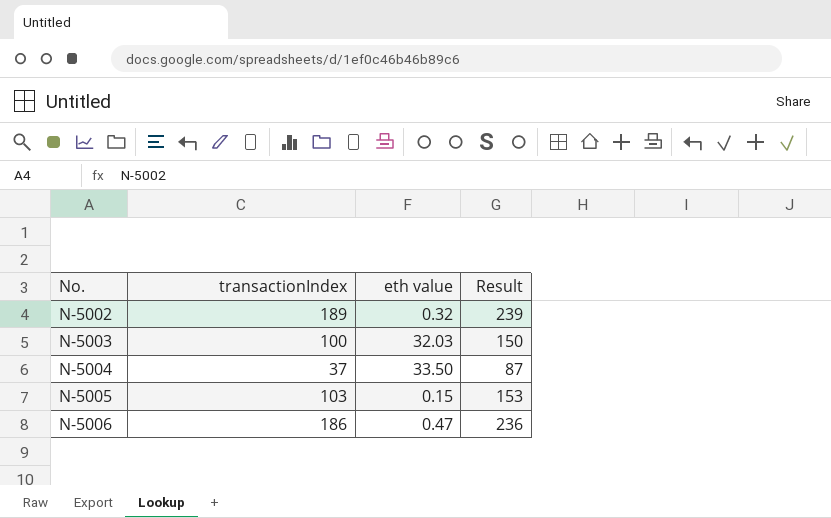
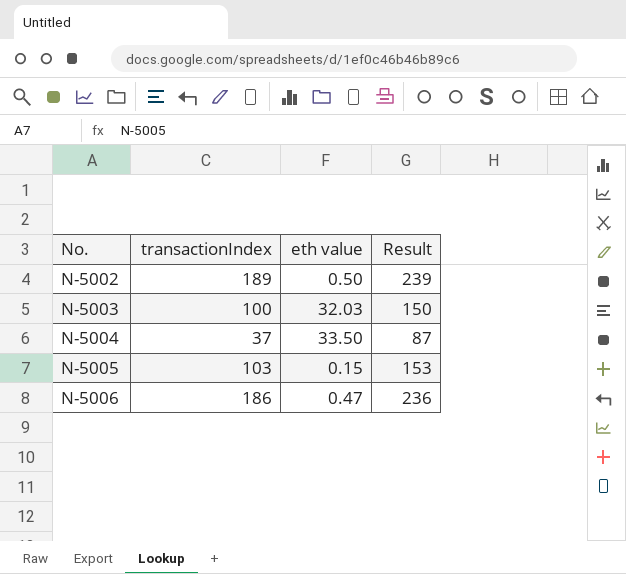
N-5002 | eth value: 0.32 -> 0.50

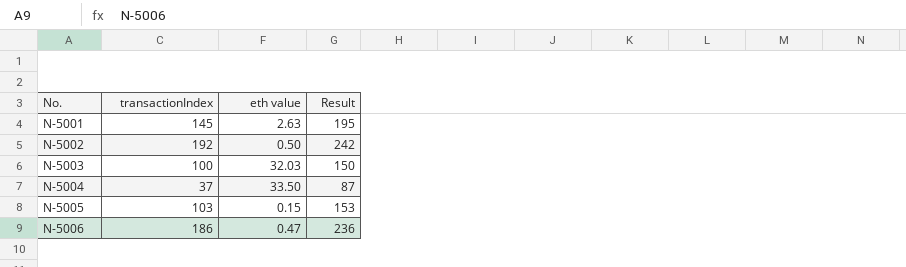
row N-5001: none -> 145 | 2.63 | 195
N-5002 | transactionIndex: 189 -> 192
N-5002 | Result: 239 -> 242

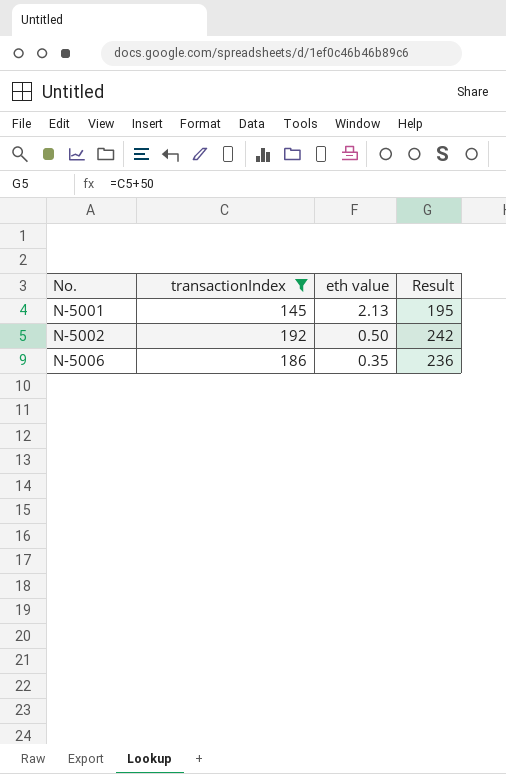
filter: none -> transactionIndex >= 145
N-5001 | eth value: 2.63 -> 2.13
N-5006 | eth value: 0.47 -> 0.35

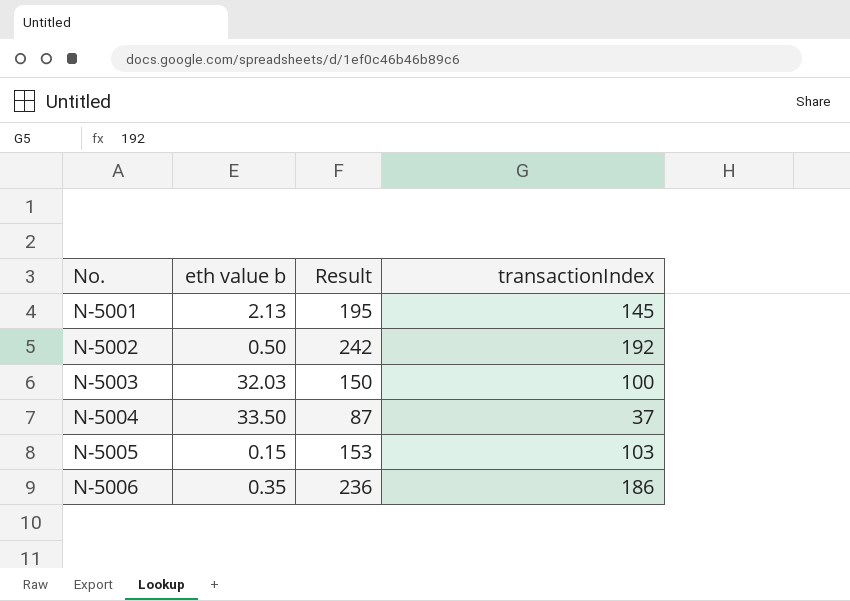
filter: transactionIndex >= 145 -> none
column name: eth value -> eth value b
column transactionIndex | position: 2 -> 4

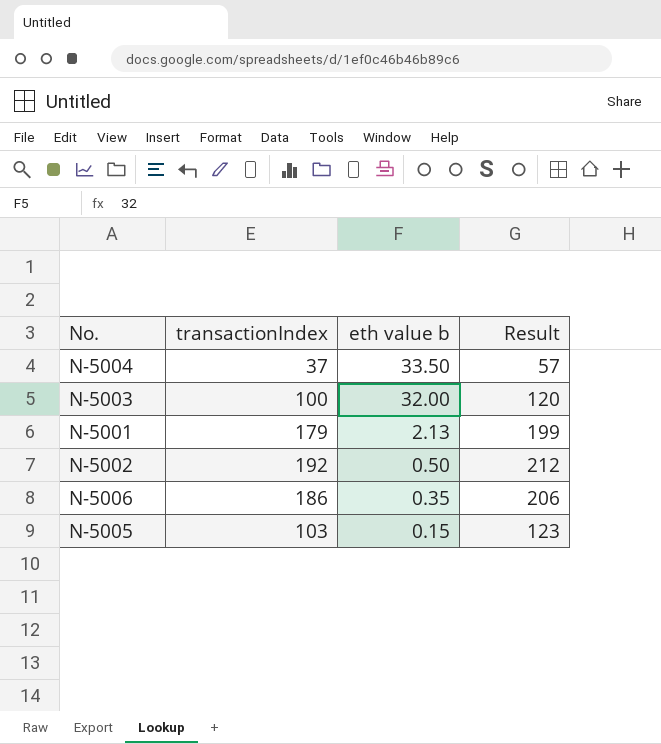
row order: No. ascending -> eth value b descending
column transactionIndex | position: 4 -> 2
column Result | formula: [transactionIndex] + 50 -> [transactionIndex] + 20
N-5003 | eth value b: 32.03 -> 32.00
N-5001 | transactionIndex: 145 -> 179

